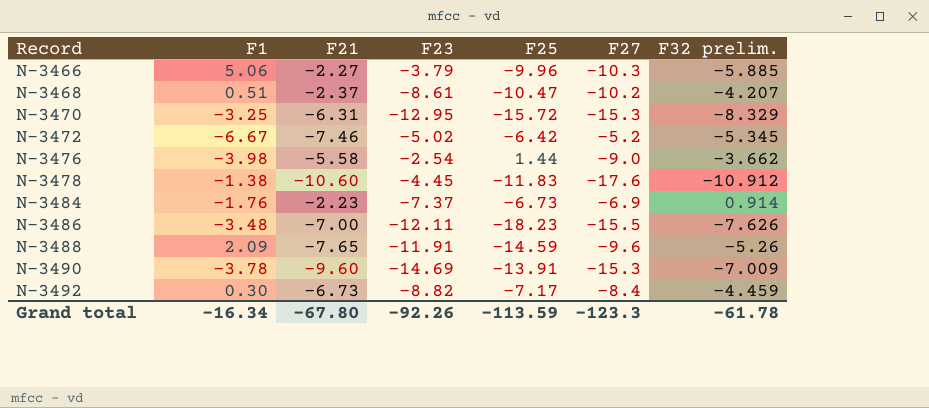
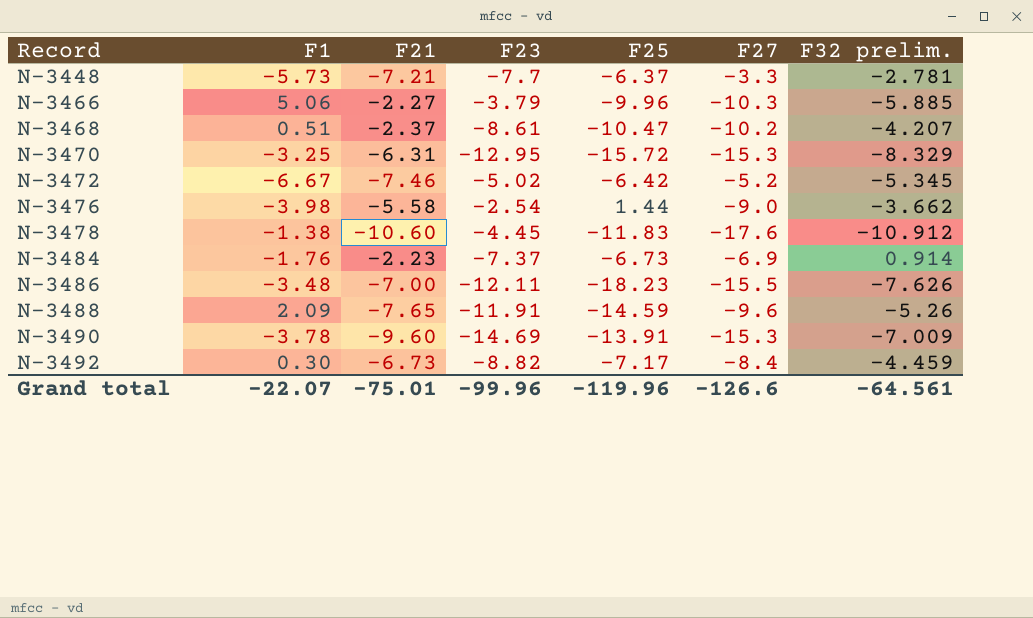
row N-3448: none -> -5.73 | -7.21 | -7.7 | -6.37 | -3.3 | -2.781
Grand total | F1: -16.34 -> -22.07
Grand total | F21: -67.80 -> -75.01
Grand total | F23: -92.26 -> -99.96
Grand total | F25: -113.59 -> -119.96
Grand total | F27: -123.3 -> -126.6
Grand total | F32 prelim.: -61.78 -> -64.561

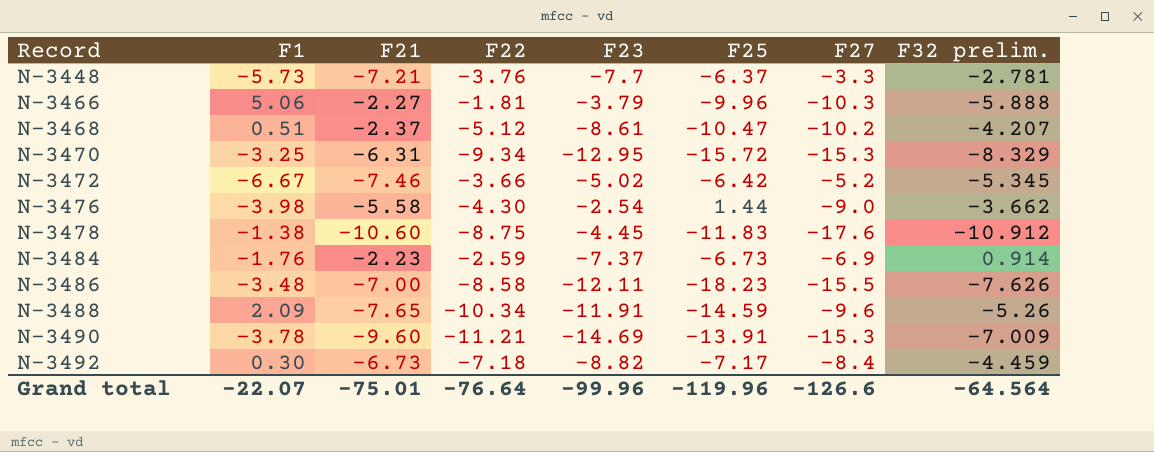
column F22 | position: none -> 4
N-3466 | F32 prelim.: -5.885 -> -5.888
Grand total | F32 prelim.: -64.561 -> -64.564

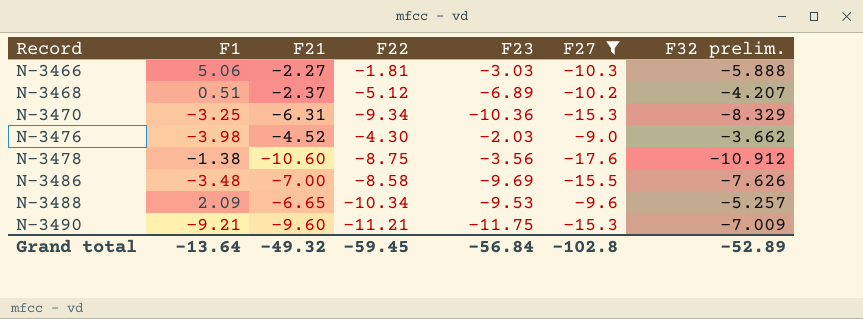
filter: none -> F27 <= -9.0
column F25 | position: 6 -> none
N-3466 | F23: -3.79 -> -3.03
N-3468 | F23: -8.61 -> -6.89
N-3470 | F23: -12.95 -> -10.36
N-3476 | F21: -5.58 -> -4.52
N-3476 | F23: -2.54 -> -2.03
N-3478 | F23: -4.45 -> -3.56
N-3486 | F23: -12.11 -> -9.69
N-3488 | F21: -7.65 -> -6.65
N-3488 | F23: -11.91 -> -9.53
N-3488 | F32 prelim.: -5.26 -> -5.257
N-3490 | F1: -3.78 -> -9.21
N-3490 | F23: -14.69 -> -11.75
Grand total | F1: -22.07 -> -13.64
Grand total | F21: -75.01 -> -49.32
Grand total | F22: -76.64 -> -59.45
Grand total | F23: -99.96 -> -56.84
Grand total | F27: -126.6 -> -102.8
Grand total | F32 prelim.: -64.564 -> -52.89

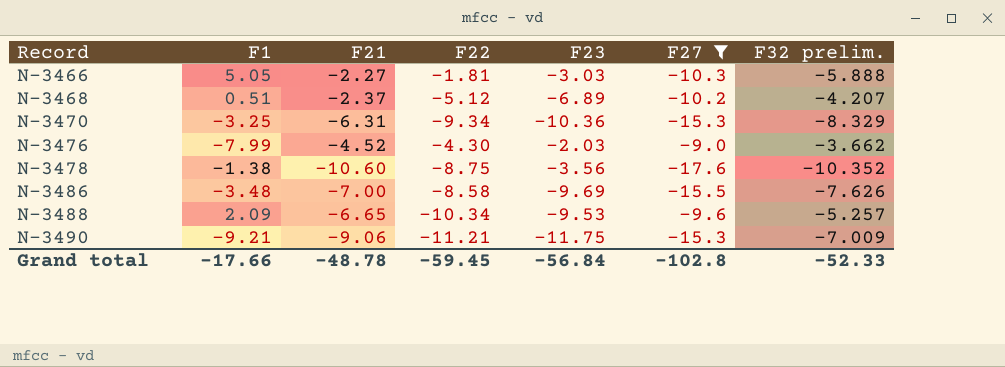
N-3466 | F1: 5.06 -> 5.05
N-3476 | F1: -3.98 -> -7.99
N-3478 | F32 prelim.: -10.912 -> -10.352
N-3490 | F21: -9.60 -> -9.06
Grand total | F1: -13.64 -> -17.66
Grand total | F21: -49.32 -> -48.78
Grand total | F32 prelim.: -52.89 -> -52.33

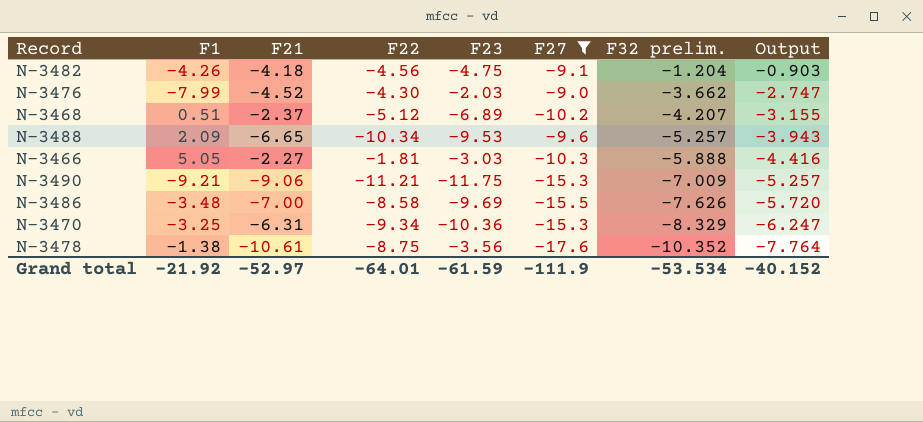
row order: Record ascending -> F32 prelim. descending
column Output | formula: none -> [F32 prelim.] * 0.75
row N-3482: none -> -4.26 | -4.18 | -4.56 | -4.75 | -9.1 | -1.204 | -0.903
N-3478 | F21: -10.60 -> -10.61
Grand total | F1: -17.66 -> -21.92
Grand total | F21: -48.78 -> -52.97
Grand total | F22: -59.45 -> -64.01
Grand total | F23: -56.84 -> -61.59
Grand total | F27: -102.8 -> -111.9
Grand total | F32 prelim.: -52.33 -> -53.534

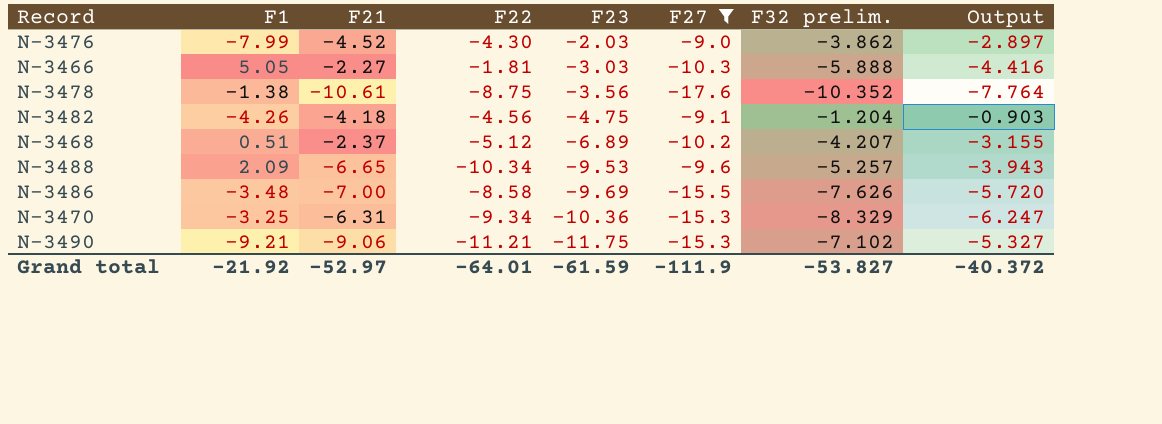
row order: F32 prelim. descending -> F23 descending
N-3476 | F32 prelim.: -3.662 -> -3.862
N-3476 | Output: -2.747 -> -2.897
N-3490 | F32 prelim.: -7.009 -> -7.102
N-3490 | Output: -5.257 -> -5.327
Grand total | F32 prelim.: -53.534 -> -53.827
Grand total | Output: -40.152 -> -40.372

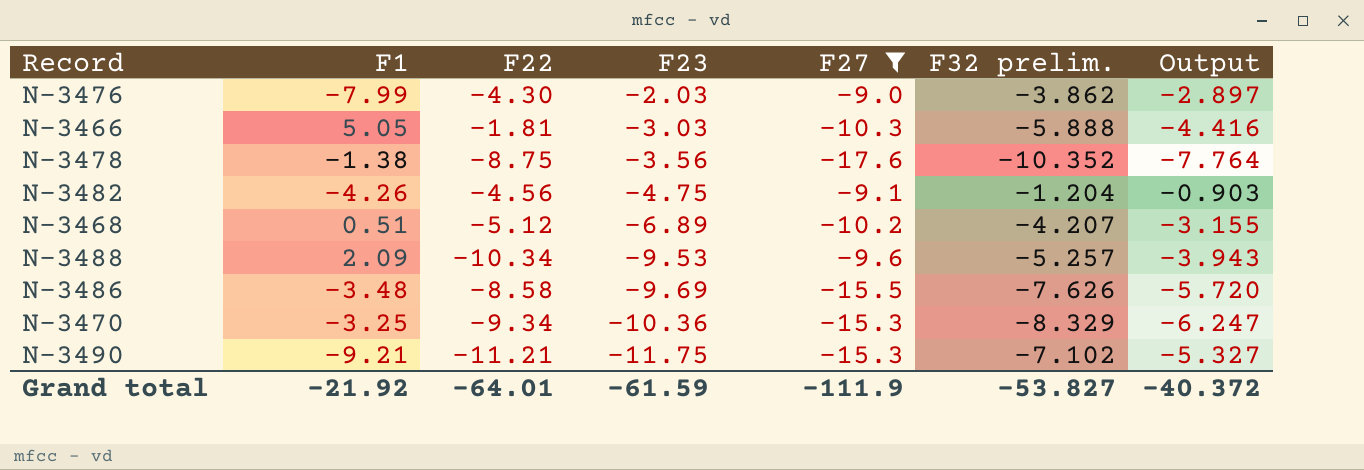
column F21 | position: 3 -> none

